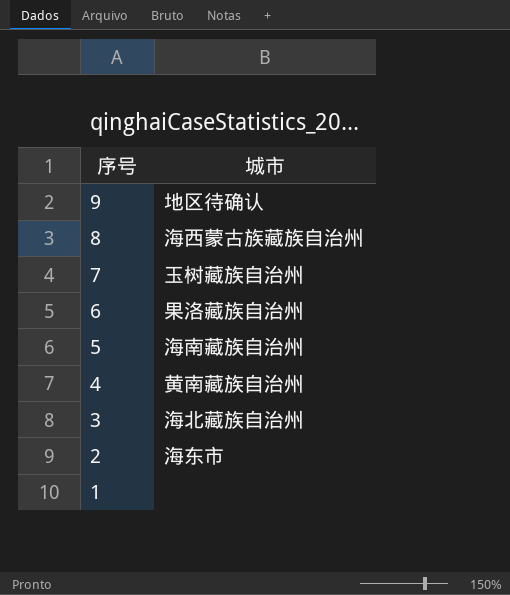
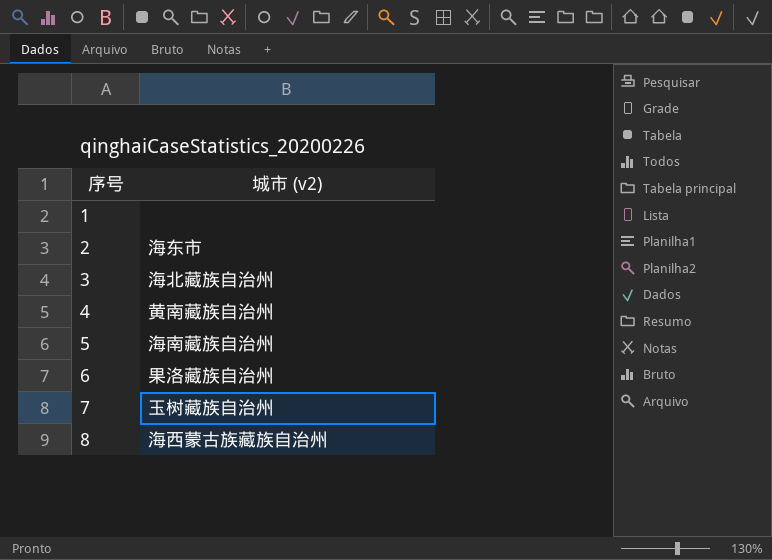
row order: 序号 descending -> 序号 ascending
column name: 城市 -> 城市 (v2)
row 9: 地区待确认 -> none

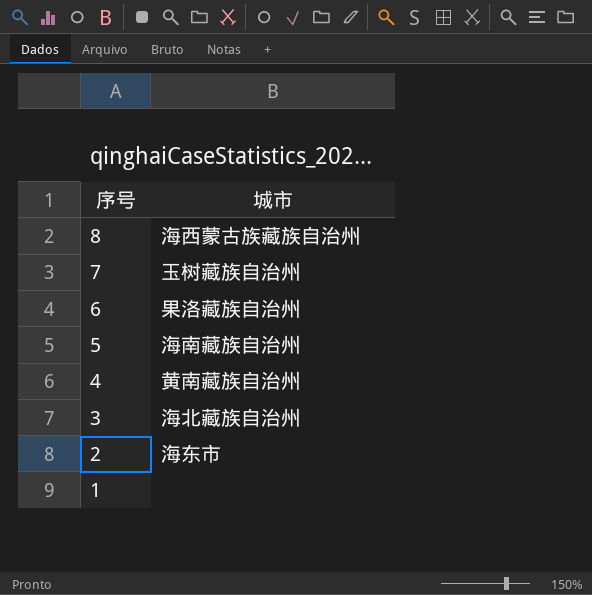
row order: 序号 ascending -> 序号 descending
column name: 城市 (v2) -> 城市

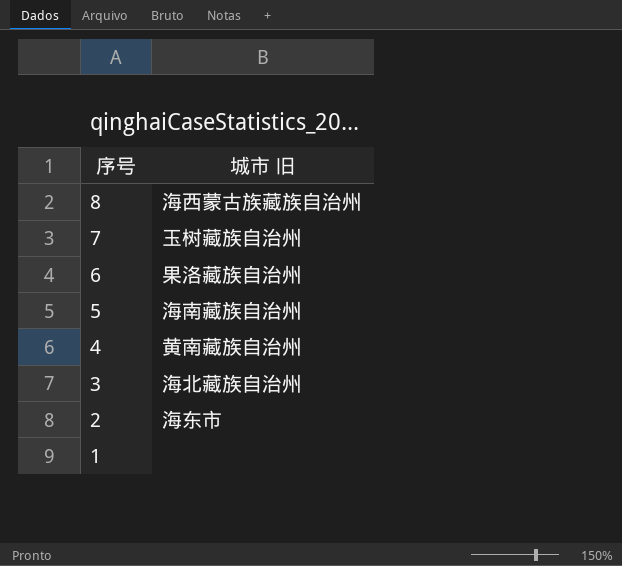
column name: 城市 -> 城市 旧

